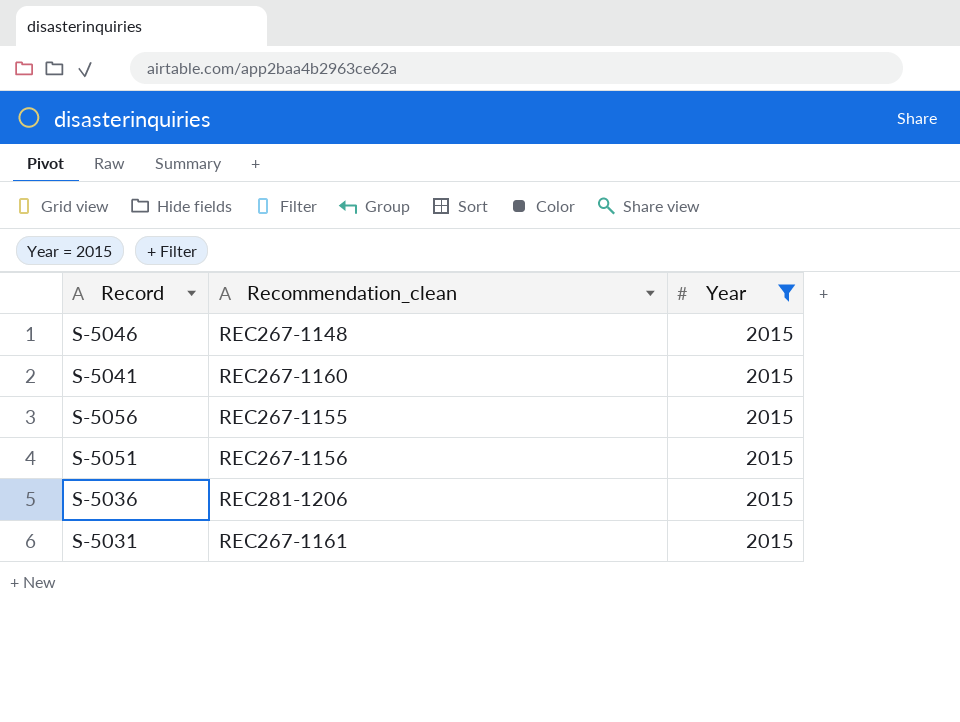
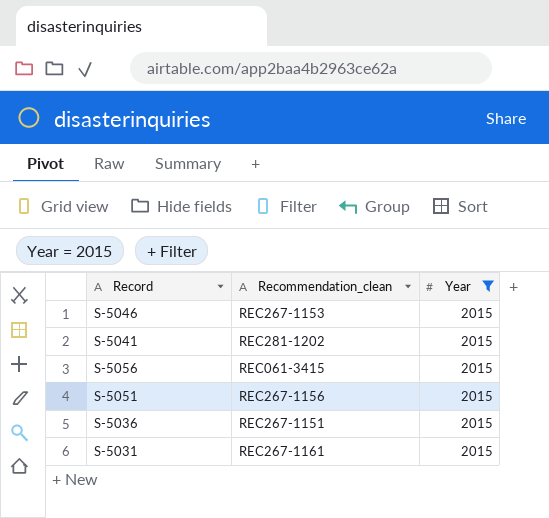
S-5046 | Recommendation_clean: REC267-1148 -> REC267-1153
S-5041 | Recommendation_clean: REC267-1160 -> REC281-1202
S-5056 | Recommendation_clean: REC267-1155 -> REC061-3415
S-5036 | Recommendation_clean: REC281-1206 -> REC267-1151

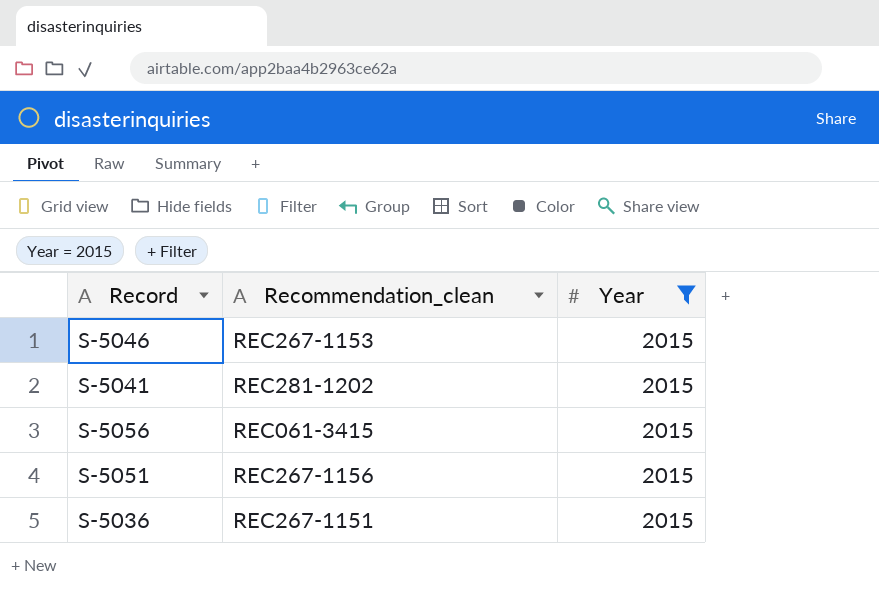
row S-5031: REC267-1161 | 2015 -> none

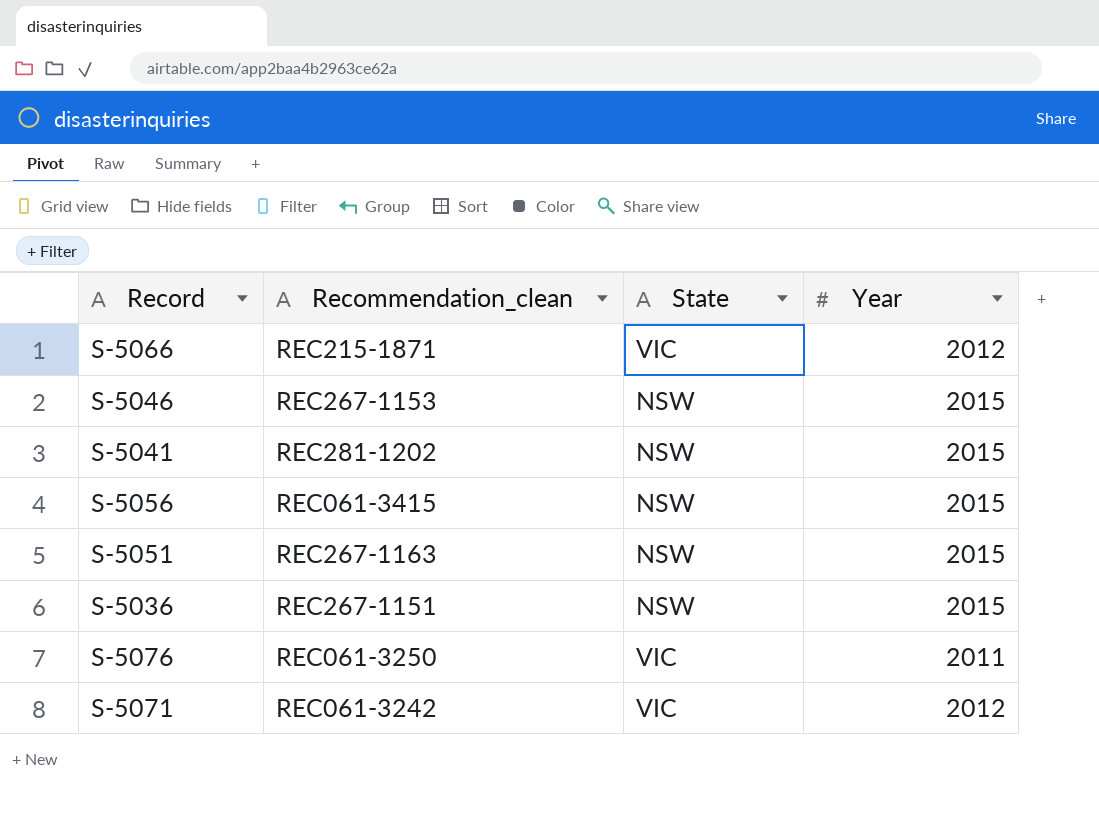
filter: Year = 2015 -> none
column State | position: none -> 3
S-5051 | Recommendation_clean: REC267-1156 -> REC267-1163

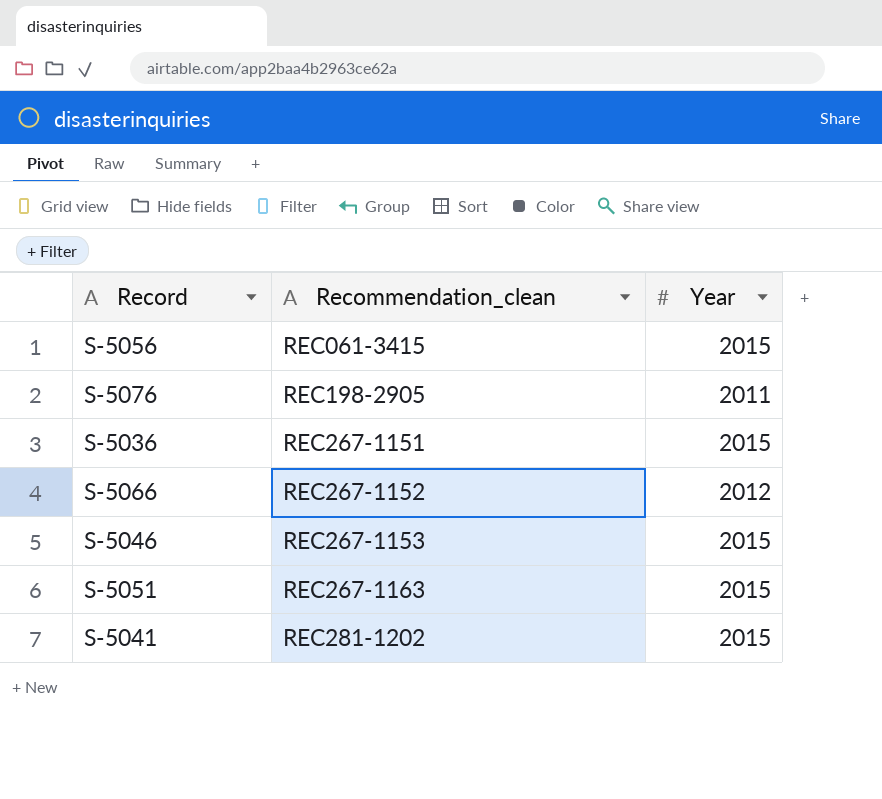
row order: none -> Recommendation_clean ascending
column State | position: 3 -> none
row S-5071: REC061-3242 | VIC | 2012 -> none
S-5076 | Recommendation_clean: REC061-3250 -> REC198-2905
S-5066 | Recommendation_clean: REC215-1871 -> REC267-1152

